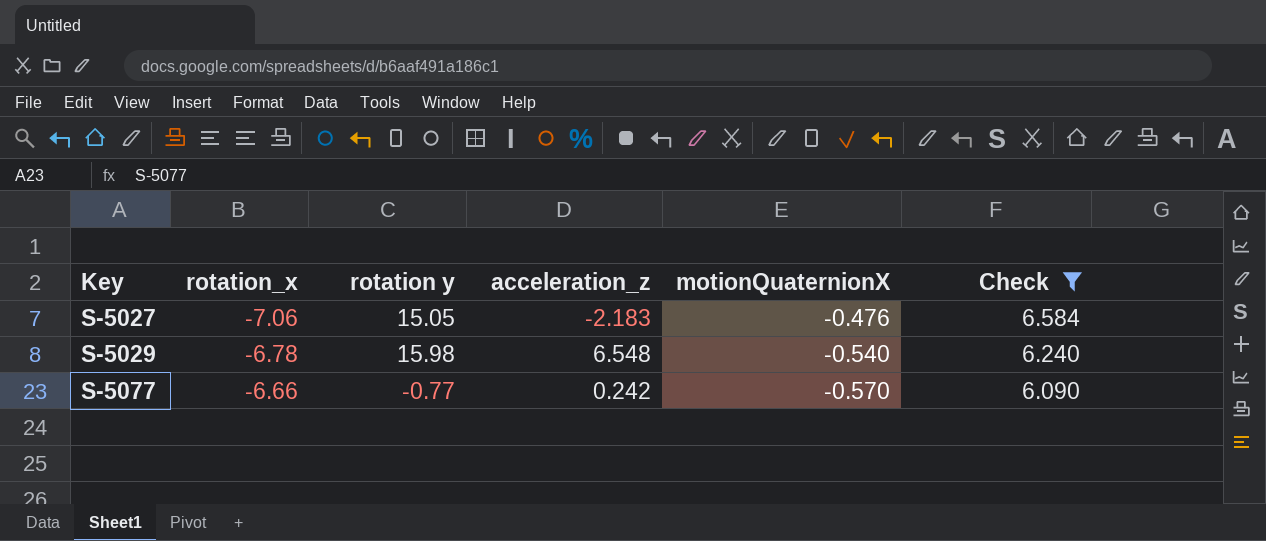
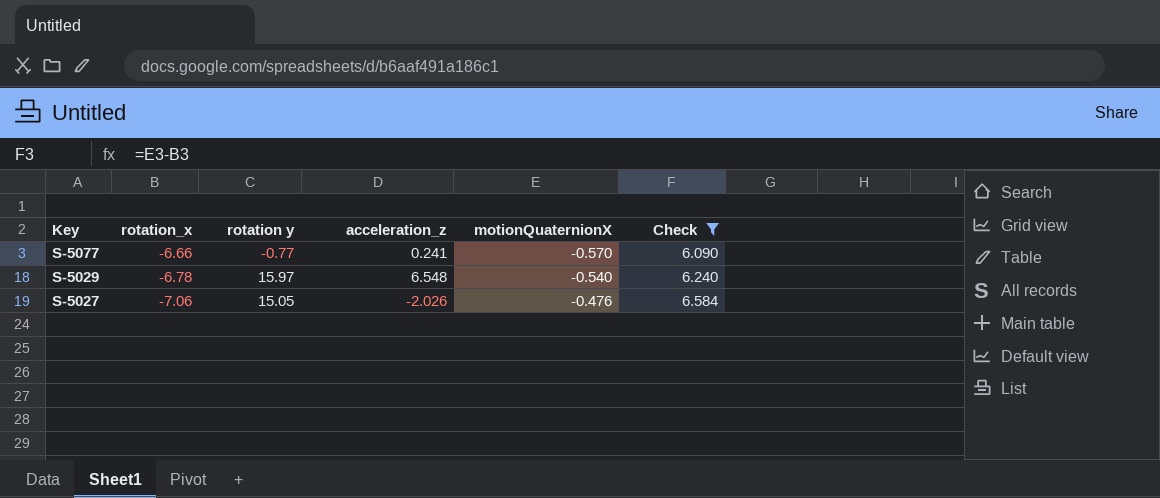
row order: Key ascending -> Key descending
S-5077 | acceleration_z: 0.242 -> 0.241
S-5029 | rotation y: 15.98 -> 15.97
S-5027 | acceleration_z: -2.183 -> -2.026

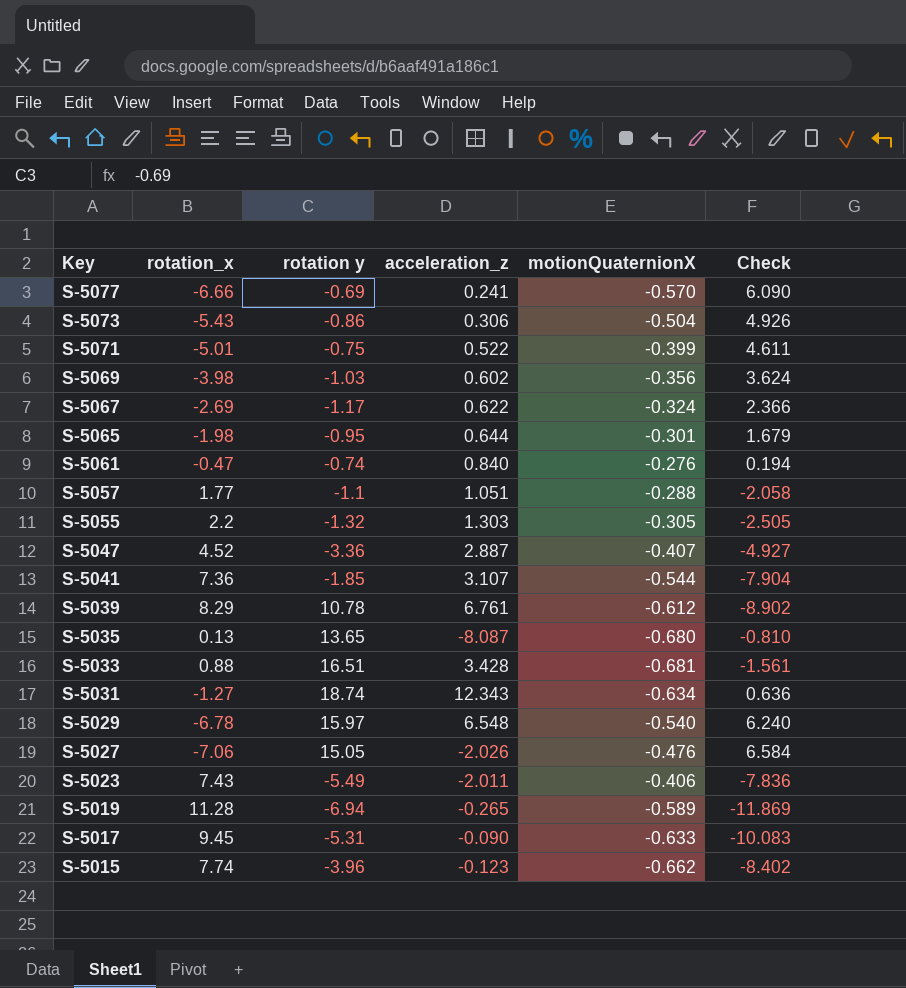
filter: Check >= 6.090 -> none
S-5077 | rotation y: -0.77 -> -0.69

